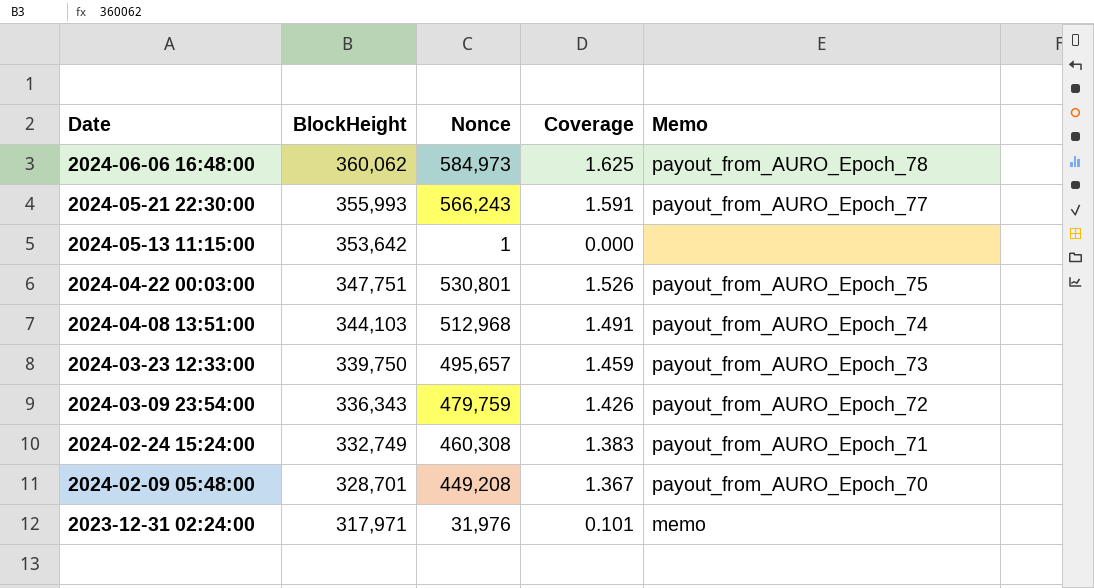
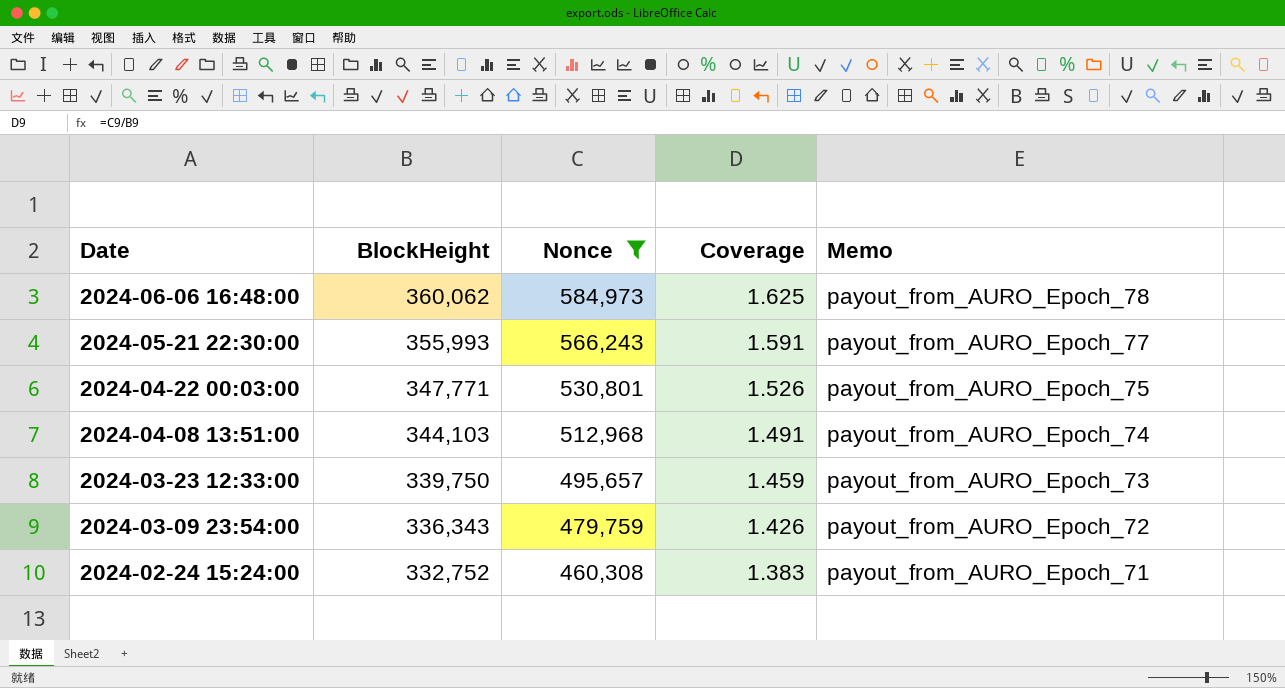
filter: none -> Nonce >= 460,308
2024-04-22 00:03:00 | BlockHeight: 347,751 -> 347,771
2024-02-24 15:24:00 | BlockHeight: 332,749 -> 332,752

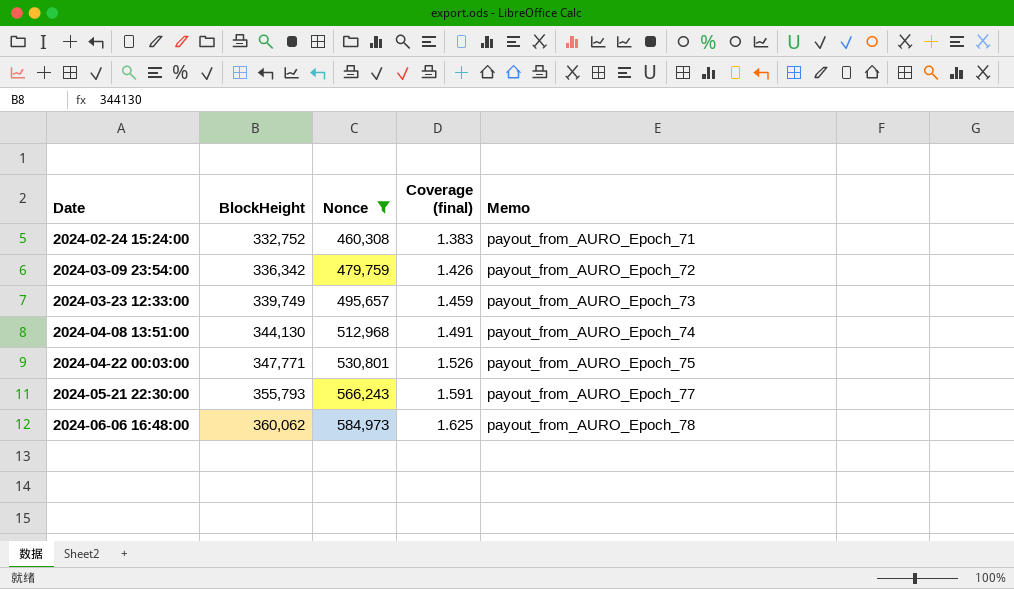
row order: Date descending -> Date ascending
column name: Coverage -> Coverage (final)
2024-03-09 23:54:00 | BlockHeight: 336,343 -> 336,342
2024-03-23 12:33:00 | BlockHeight: 339,750 -> 339,749
2024-04-08 13:51:00 | BlockHeight: 344,103 -> 344,130
2024-05-21 22:30:00 | BlockHeight: 355,993 -> 355,793

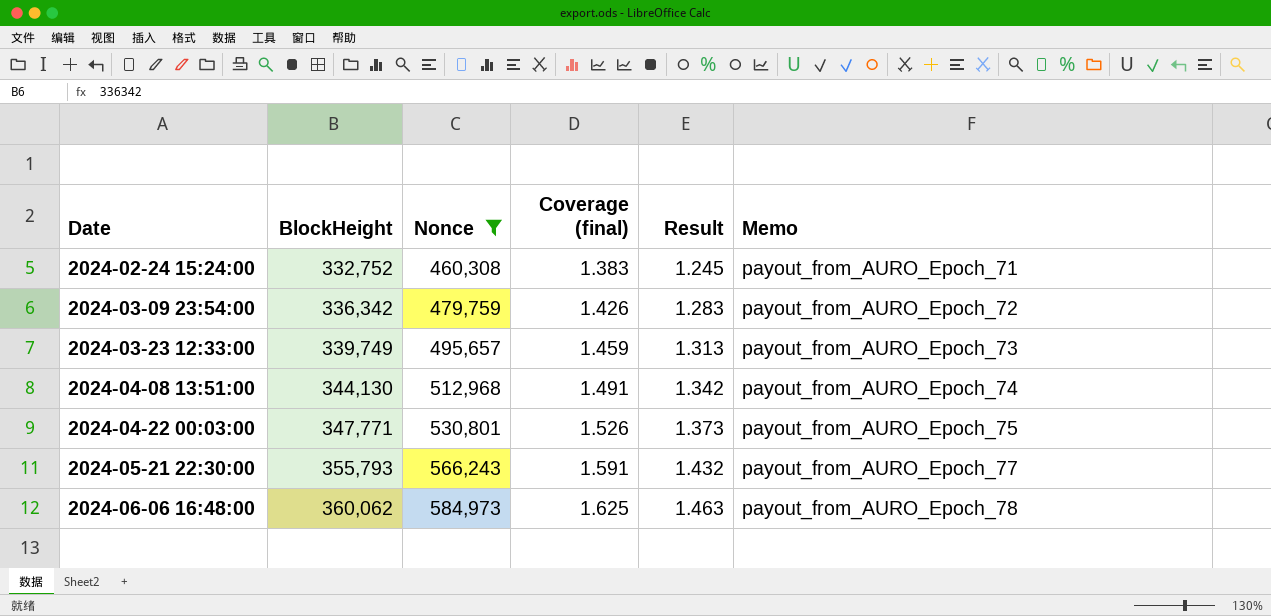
column Result | formula: none -> [Coverage (final)] * 0.9

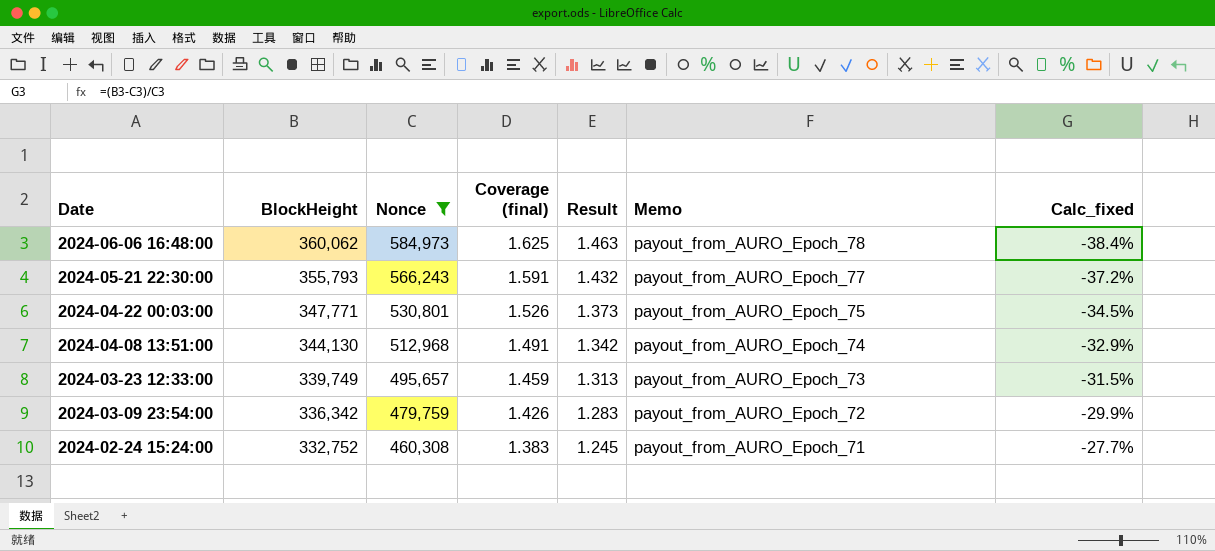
row order: Date ascending -> Date descending
column Calc_fixed | formula: none -> ([BlockHeight] - [Nonce]) / [Nonce]

